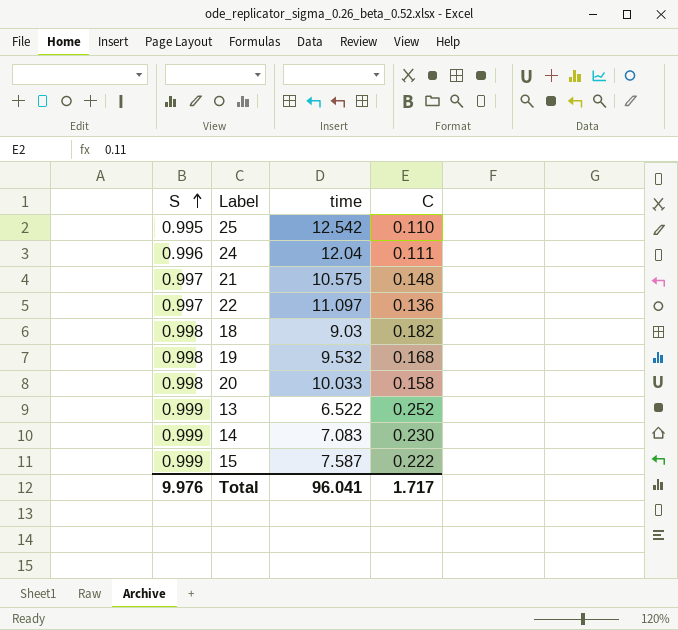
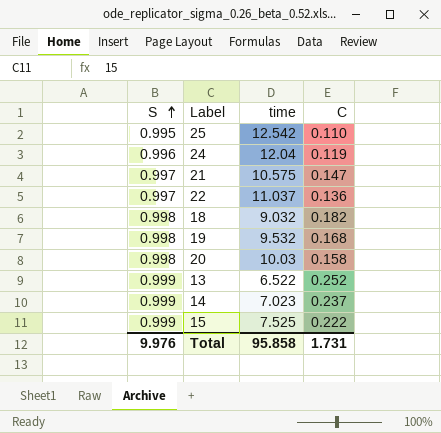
24 | C: 0.111 -> 0.119
21 | C: 0.148 -> 0.147
22 | time: 11.097 -> 11.037
18 | time: 9.03 -> 9.032
20 | time: 10.033 -> 10.03
14 | time: 7.083 -> 7.023
14 | C: 0.230 -> 0.237
15 | time: 7.587 -> 7.525
Total | time: 96.041 -> 95.858
Total | C: 1.717 -> 1.731

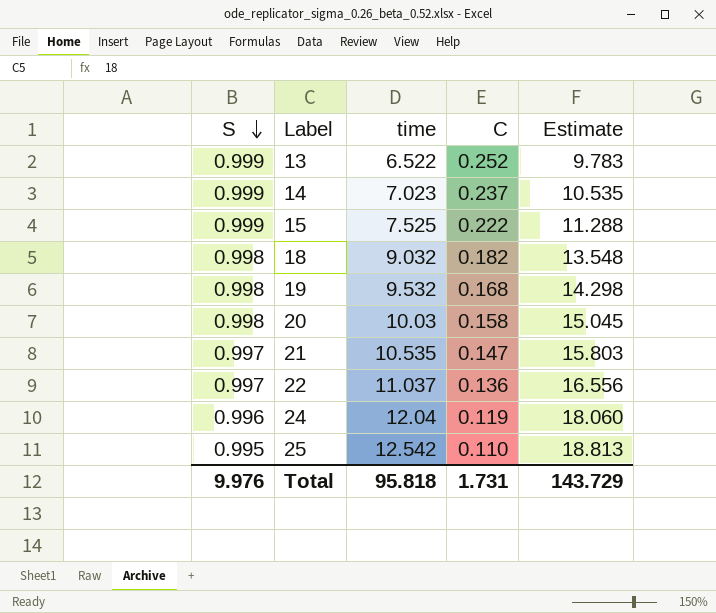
row order: S ascending -> S descending
column Estimate | formula: none -> [time] * 1.5
21 | time: 10.575 -> 10.535
Total | time: 95.858 -> 95.818

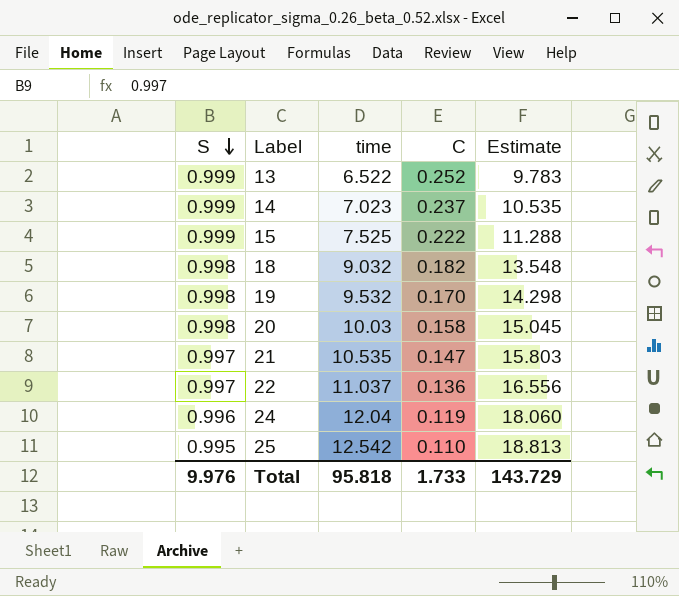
19 | C: 0.168 -> 0.170
Total | C: 1.731 -> 1.733

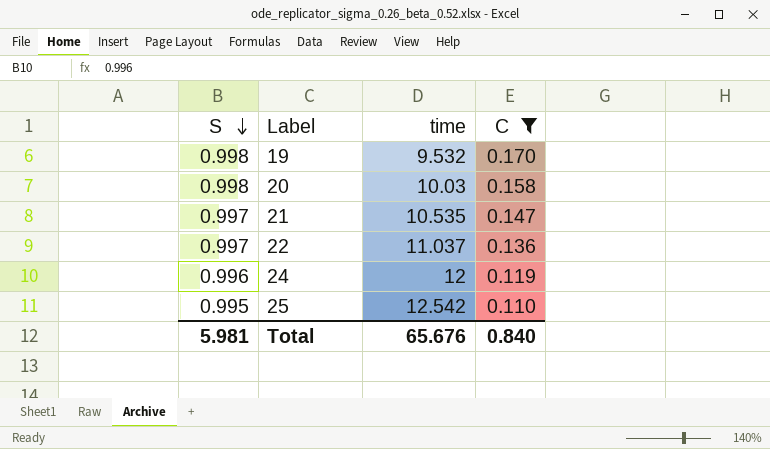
filter: none -> C <= 0.170
column Estimate | formula: [time] * 1.5 -> none
24 | time: 12.04 -> 12
Total | S: 9.976 -> 5.981
Total | time: 95.818 -> 65.676
Total | C: 1.733 -> 0.840

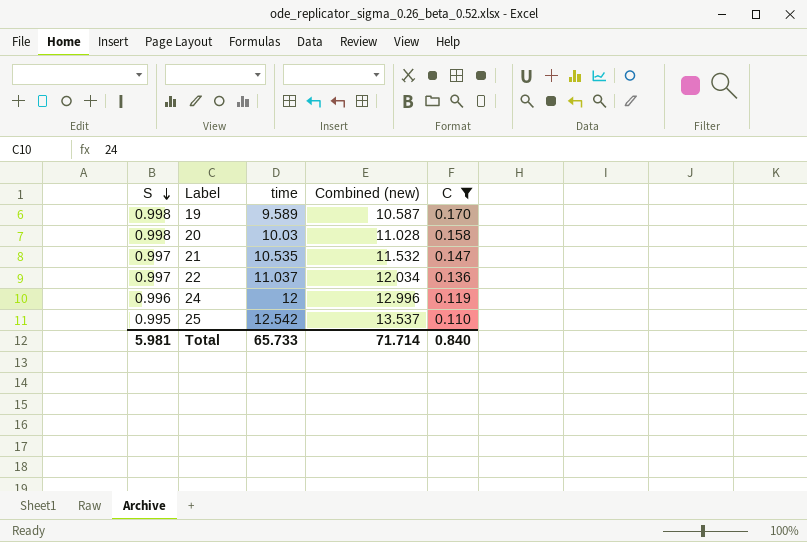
column Combined (new) | formula: none -> [S] + [time]
19 | time: 9.532 -> 9.589
Total | time: 65.676 -> 65.733

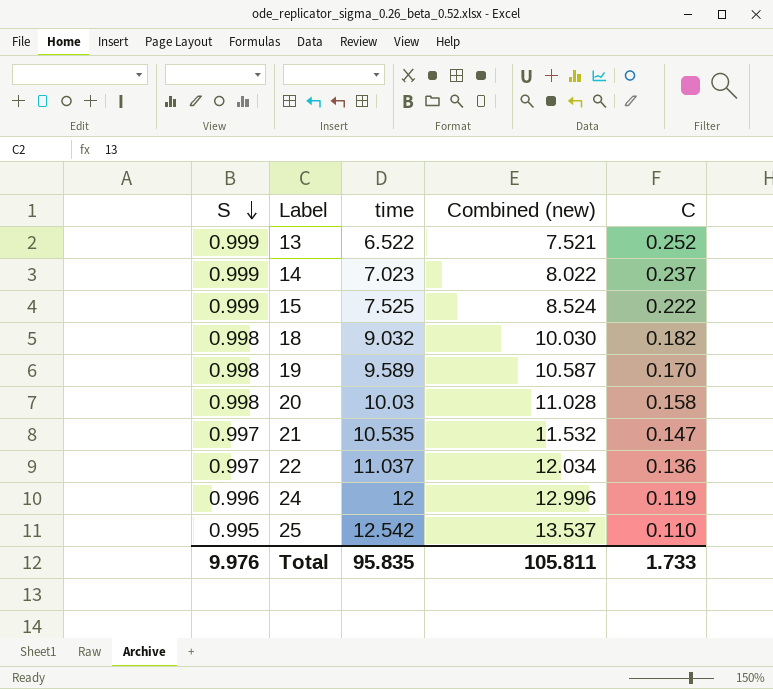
filter: C <= 0.170 -> none
Total | S: 5.981 -> 9.976
Total | time: 65.733 -> 95.835
Total | Combined (new): 71.714 -> 105.811
Total | C: 0.840 -> 1.733

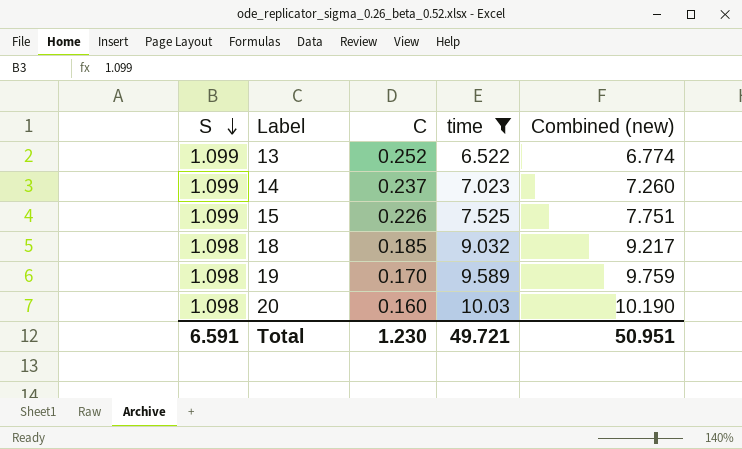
filter: none -> time <= 10.03
column C | position: 5 -> 3
column Combined (new) | formula: [S] + [time] -> [C] + [time]
13 | S: 0.999 -> 1.099
14 | S: 0.999 -> 1.099
15 | S: 0.999 -> 1.099
15 | C: 0.222 -> 0.226
18 | S: 0.998 -> 1.098
18 | C: 0.182 -> 0.185
19 | S: 0.998 -> 1.098
20 | S: 0.998 -> 1.098
20 | C: 0.158 -> 0.160
Total | S: 9.976 -> 6.591
Total | C: 1.733 -> 1.230
Total | time: 95.835 -> 49.721
Total | Combined (new): 105.811 -> 50.951

